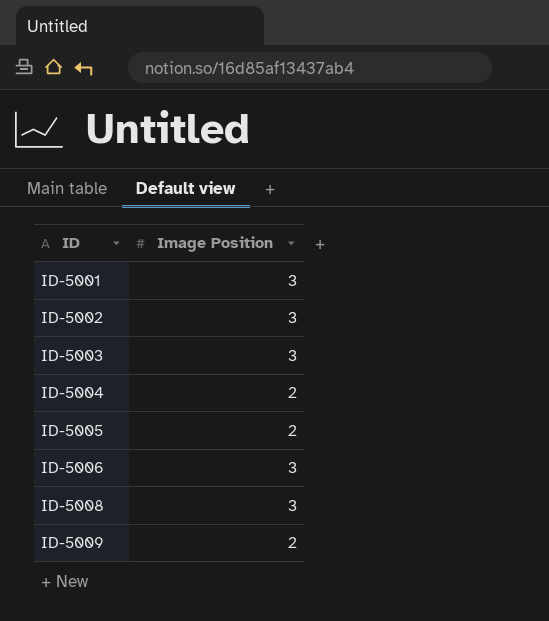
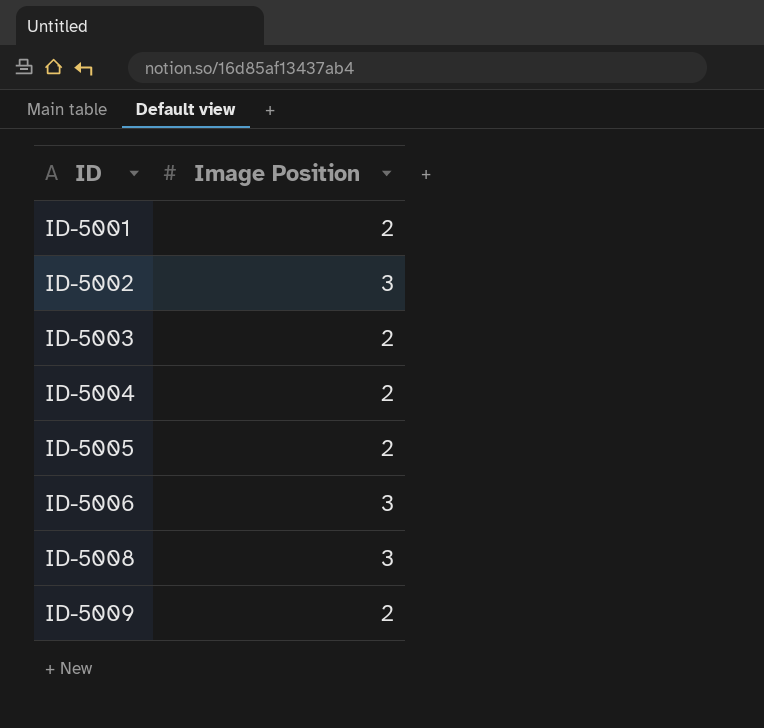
ID-5001 | Image Position: 3 -> 2
ID-5003 | Image Position: 3 -> 2

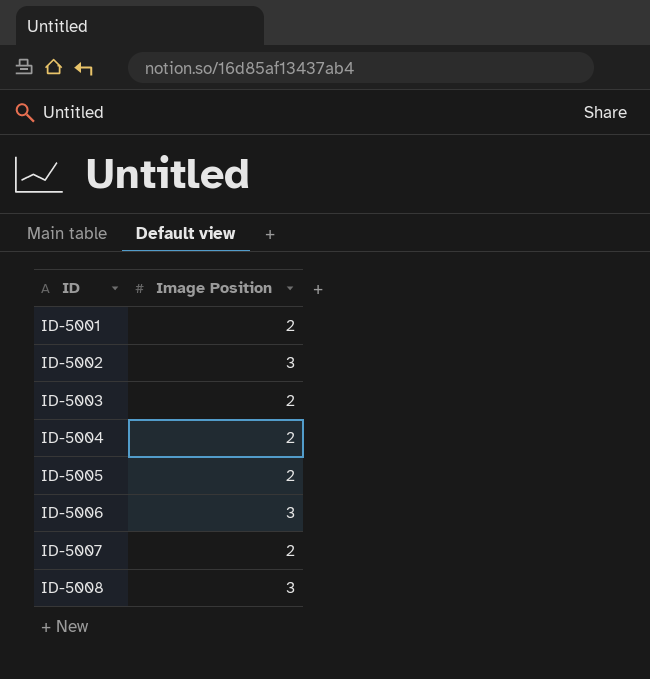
row ID-5009: 2 -> none
row ID-5007: none -> 2

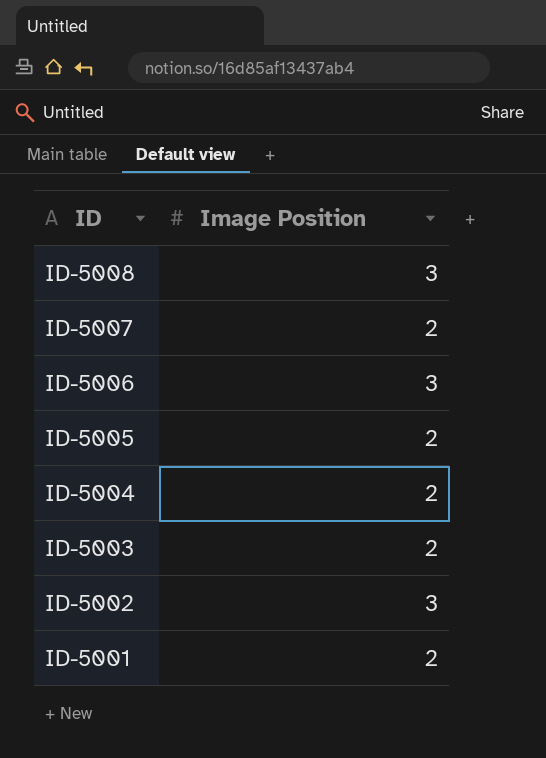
row order: ID ascending -> ID descending

